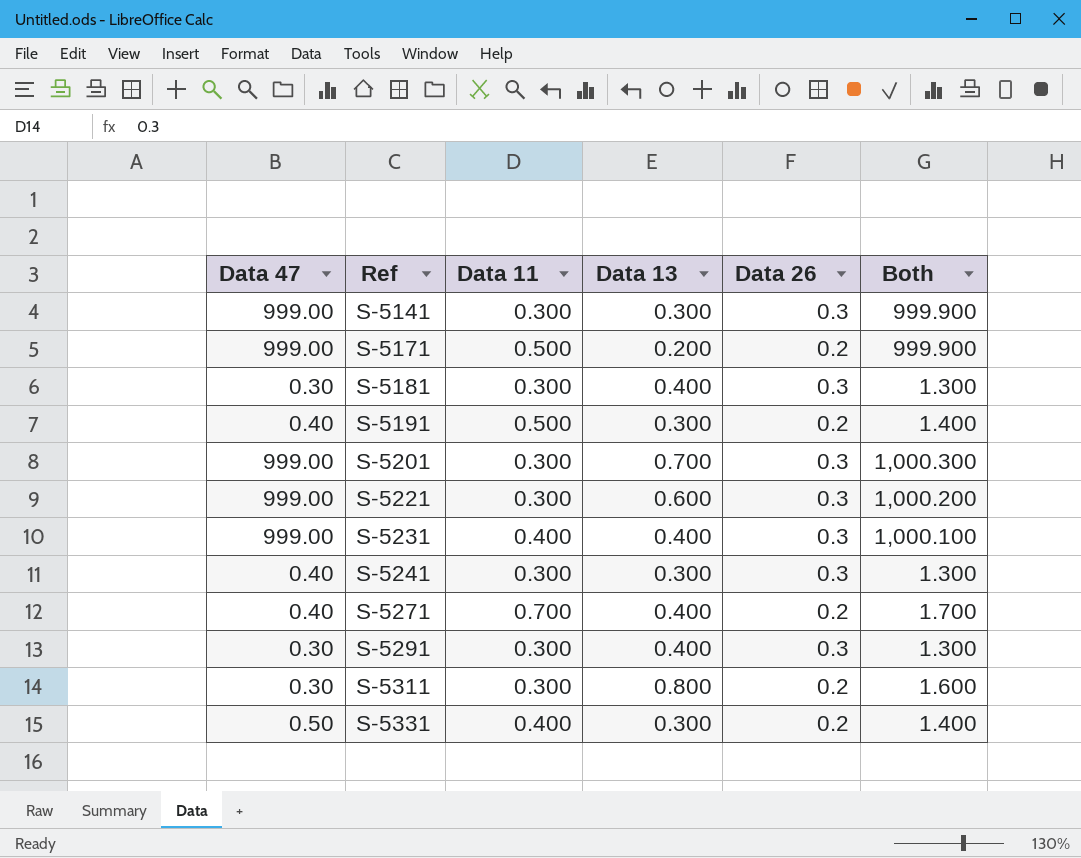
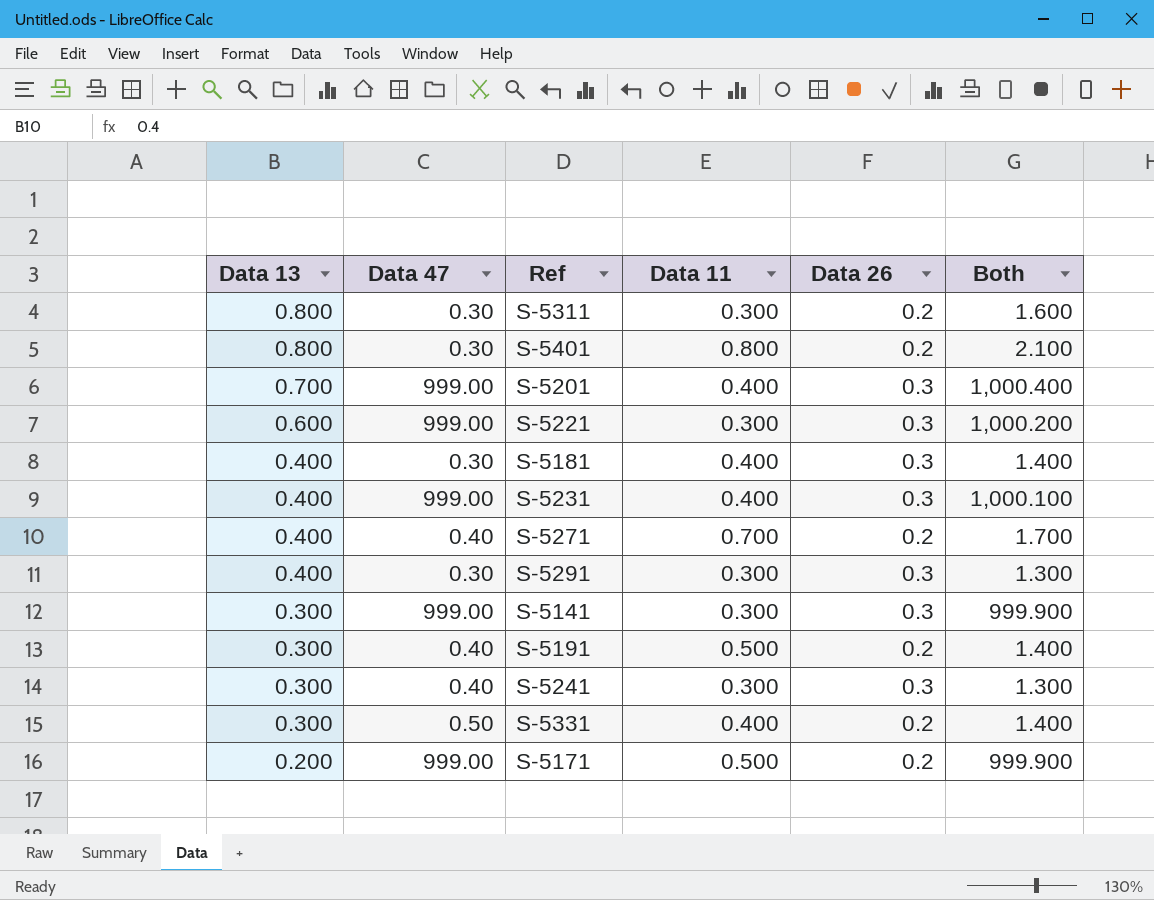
row order: Ref ascending -> Data 13 descending
column Data 13 | position: 4 -> 1
row S-5401: none -> 0.800 | 0.30 | 0.800 | 0.2 | 2.100
S-5201 | Data 11: 0.300 -> 0.400
S-5201 | Both: 1,000.300 -> 1,000.400
S-5181 | Data 11: 0.300 -> 0.400
S-5181 | Both: 1.300 -> 1.400

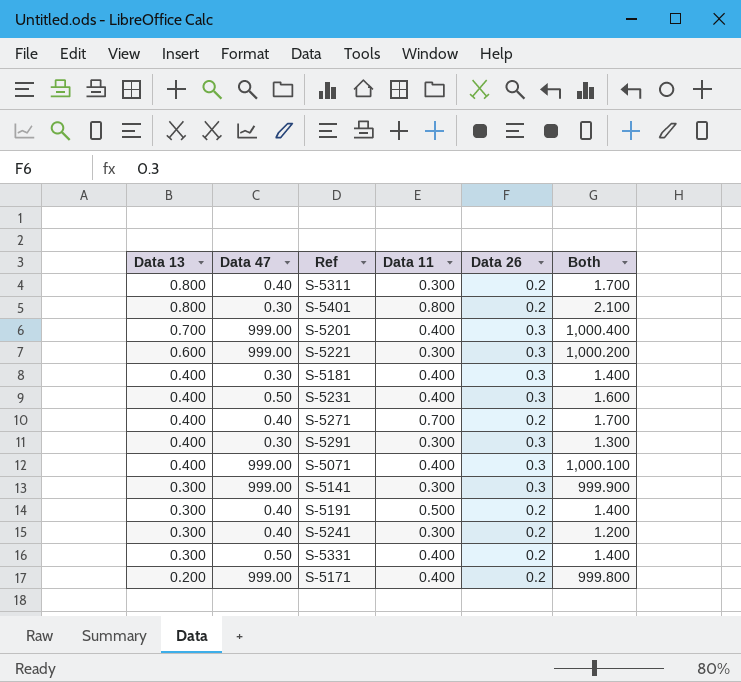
S-5311 | Data 47: 0.30 -> 0.40
S-5311 | Both: 1.600 -> 1.700
S-5231 | Data 47: 999.00 -> 0.50
S-5231 | Both: 1,000.100 -> 1.600
row S-5071: none -> 0.400 | 999.00 | 0.400 | 0.3 | 1,000.100
S-5241 | Data 26: 0.3 -> 0.2
S-5241 | Both: 1.300 -> 1.200
S-5171 | Data 11: 0.500 -> 0.400
S-5171 | Both: 999.900 -> 999.800

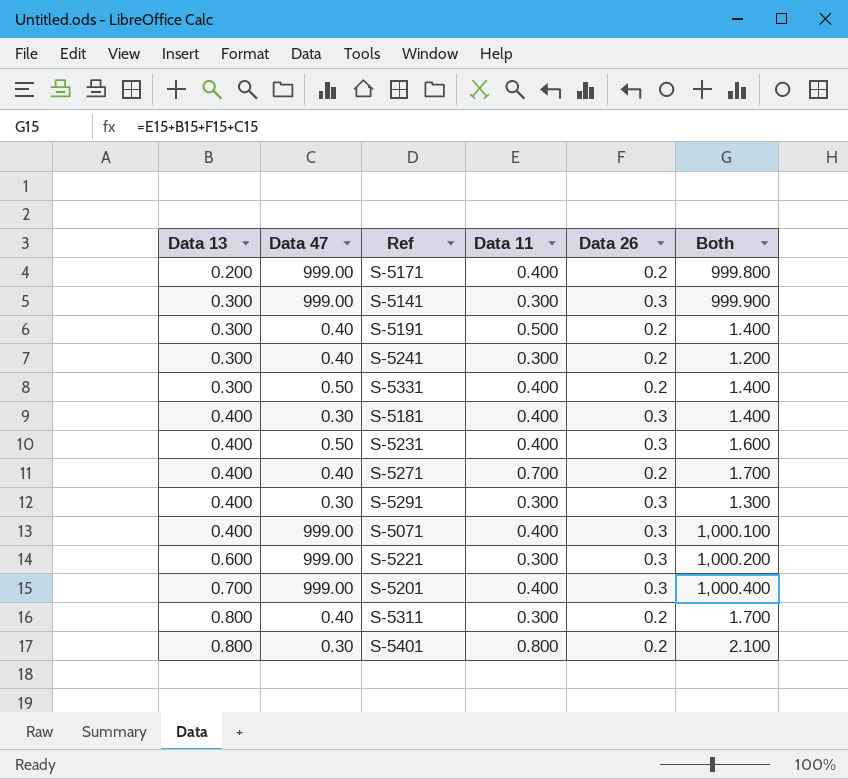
row order: Data 13 descending -> Data 13 ascending

